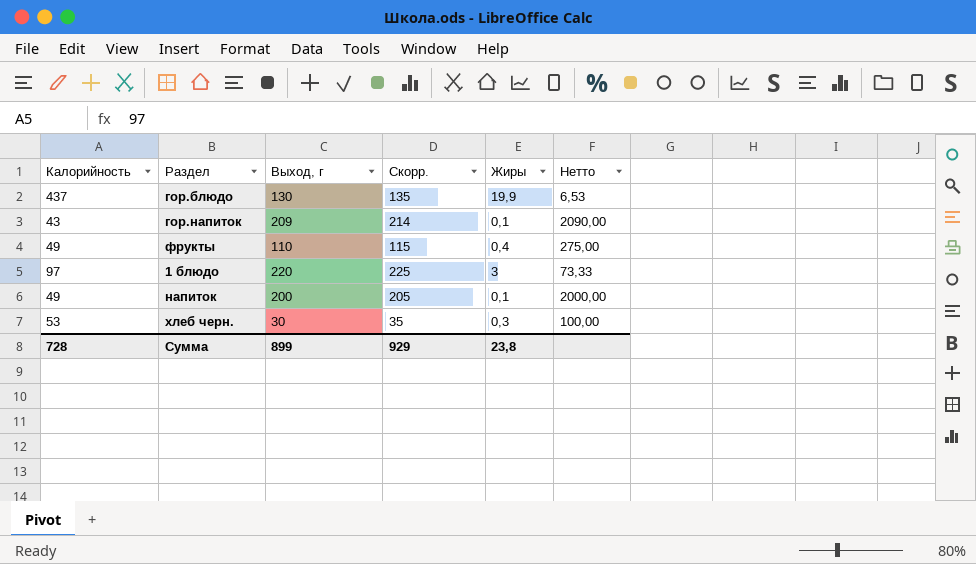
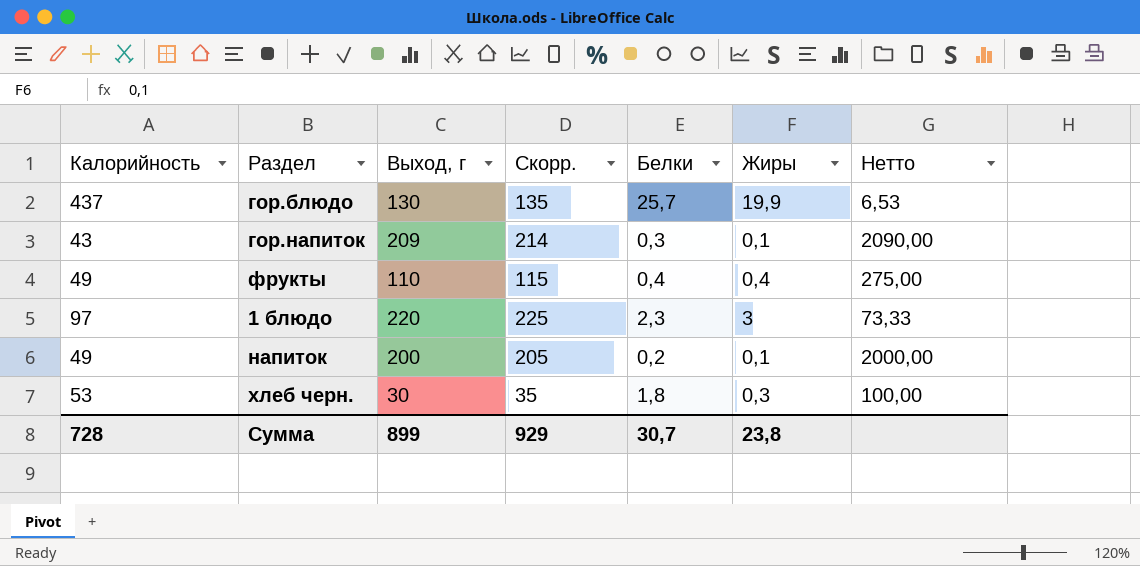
column Белки | position: none -> 5

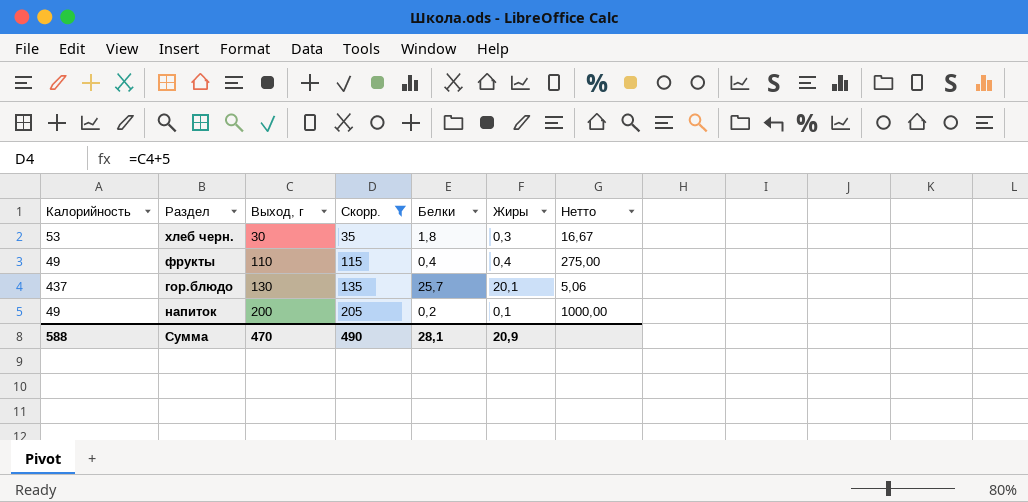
filter: none -> Скорр. <= 205
row order: none -> Выход, г ascending
column Нетто | formula: [Выход, г] / [Жиры] -> [Выход, г] / [Белки]
гор.блюдо | Жиры: 19,9 -> 20,1
Сумма | Калорийность: 728 -> 588
Сумма | Выход, г: 899 -> 470
Сумма | Скорр.: 929 -> 490
Сумма | Белки: 30,7 -> 28,1
Сумма | Жиры: 23,8 -> 20,9

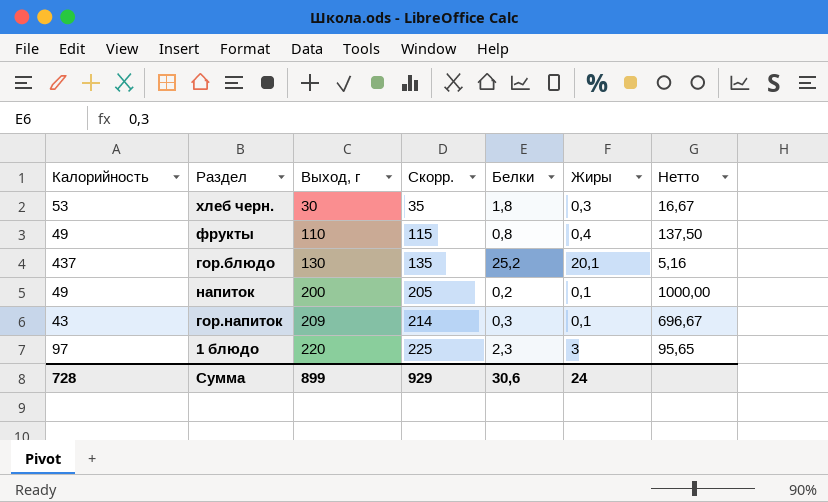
filter: Скорр. <= 205 -> none
фрукты | Белки: 0,4 -> 0,8
фрукты | Нетто: 275,00 -> 137,50
гор.блюдо | Белки: 25,7 -> 25,2
гор.блюдо | Нетто: 5,06 -> 5,16
Сумма | Калорийность: 588 -> 728
Сумма | Выход, г: 470 -> 899
Сумма | Скорр.: 490 -> 929
Сумма | Белки: 28,1 -> 30,6
Сумма | Жиры: 20,9 -> 24

